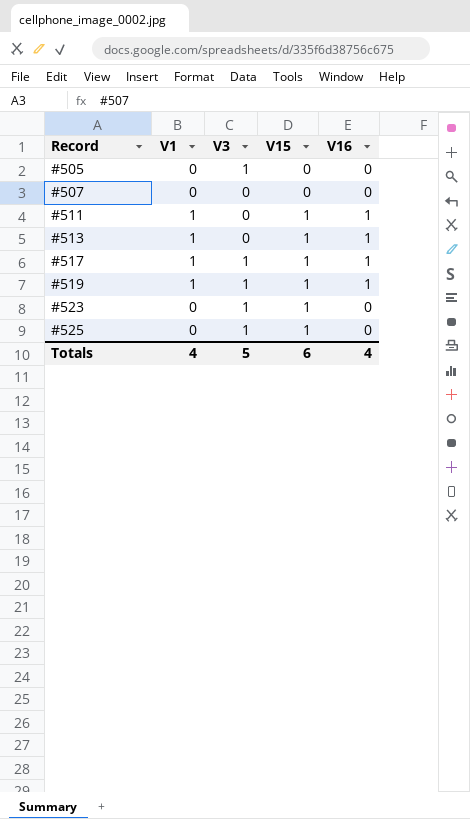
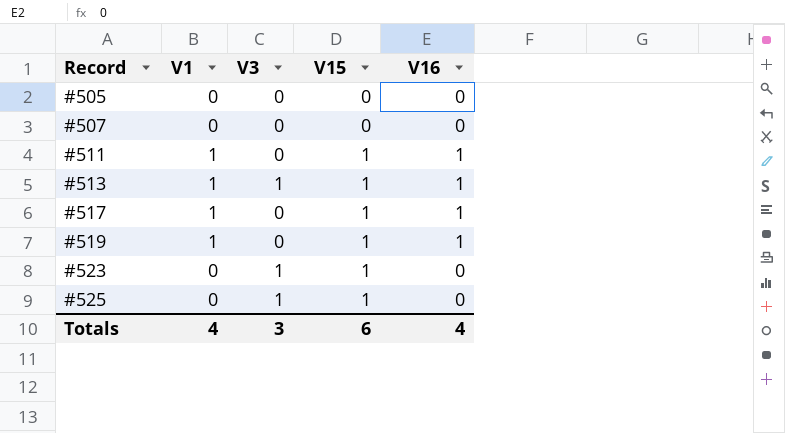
#505 | V3: 1 -> 0
#513 | V3: 0 -> 1
#517 | V3: 1 -> 0
#519 | V3: 1 -> 0
Totals | V3: 5 -> 3

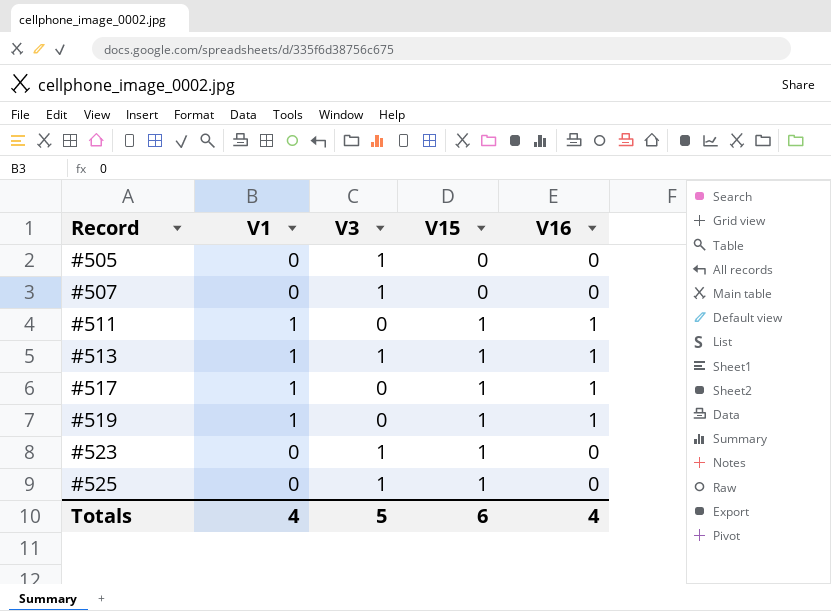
#505 | V3: 0 -> 1
#507 | V3: 0 -> 1
Totals | V3: 3 -> 5

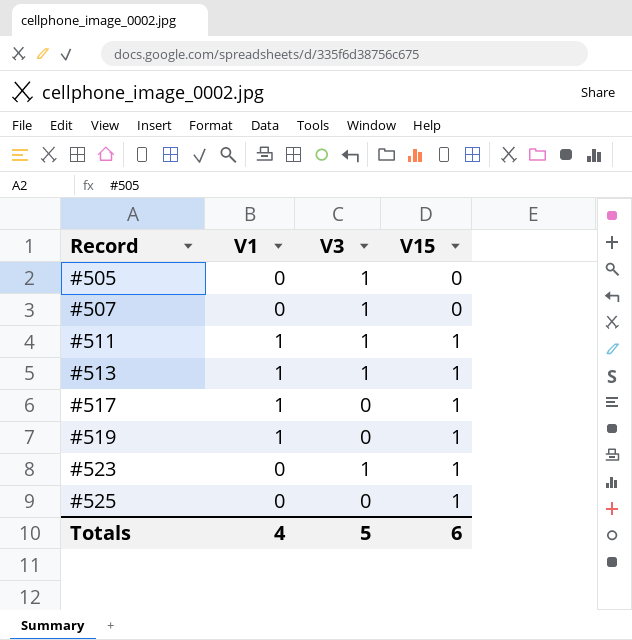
column V16 | position: 5 -> none
#511 | V3: 0 -> 1
#525 | V3: 1 -> 0

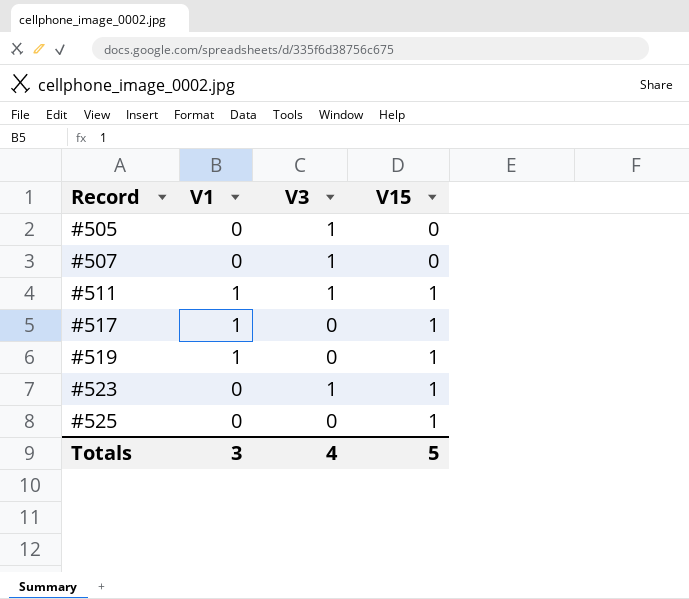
row #513: 1 | 1 | 1 -> none
Totals | V1: 4 -> 3
Totals | V3: 5 -> 4
Totals | V15: 6 -> 5

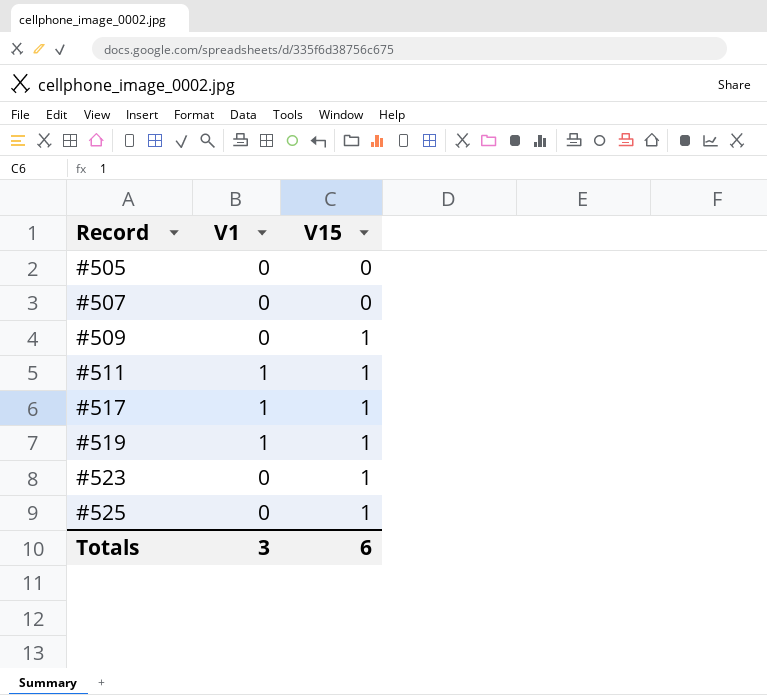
column V3 | position: 3 -> none
row #509: none -> 0 | 1
Totals | V15: 5 -> 6

